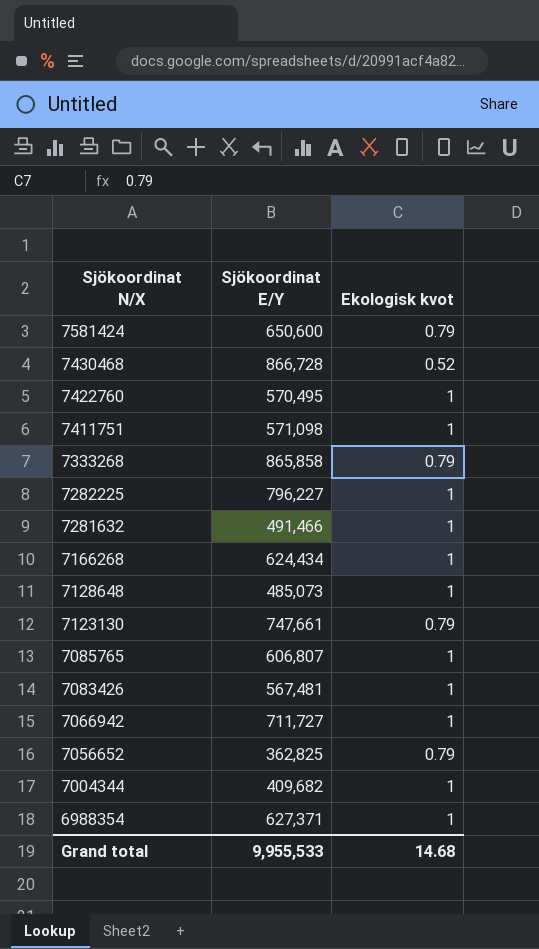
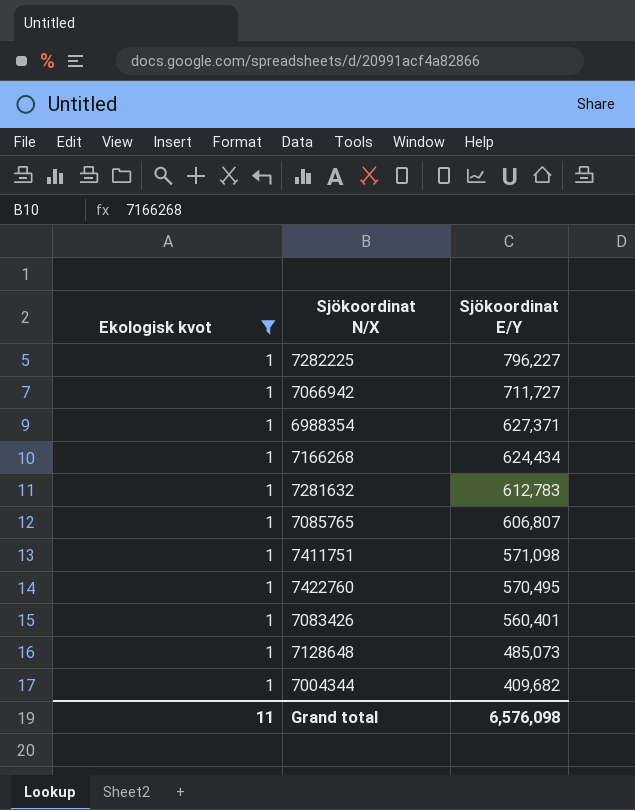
filter: none -> Ekologisk kvot = 1
row order: Sjökoordinat N/X descending -> Sjökoordinat E/Y descending
column Ekologisk kvot | position: 3 -> 1
7281632 | Sjökoordinat E/Y: 491,466 -> 612,783
7083426 | Sjökoordinat E/Y: 567,481 -> 560,401
Grand total | Ekologisk kvot: 14.68 -> 11
Grand total | Sjökoordinat E/Y: 9,955,533 -> 6,576,098

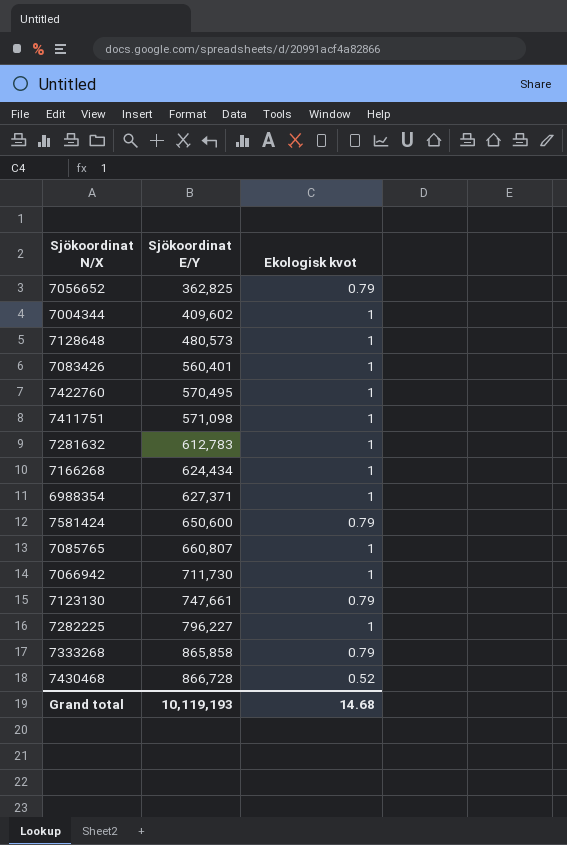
filter: Ekologisk kvot = 1 -> none
row order: Sjökoordinat E/Y descending -> Sjökoordinat E/Y ascending
column Ekologisk kvot | position: 1 -> 3
7004344 | Sjökoordinat E/Y: 409,682 -> 409,602
7128648 | Sjökoordinat E/Y: 485,073 -> 480,573
7085765 | Sjökoordinat E/Y: 606,807 -> 660,807
7066942 | Sjökoordinat E/Y: 711,727 -> 711,730
Grand total | Sjökoordinat E/Y: 6,576,098 -> 10,119,193
Grand total | Ekologisk kvot: 11 -> 14.68

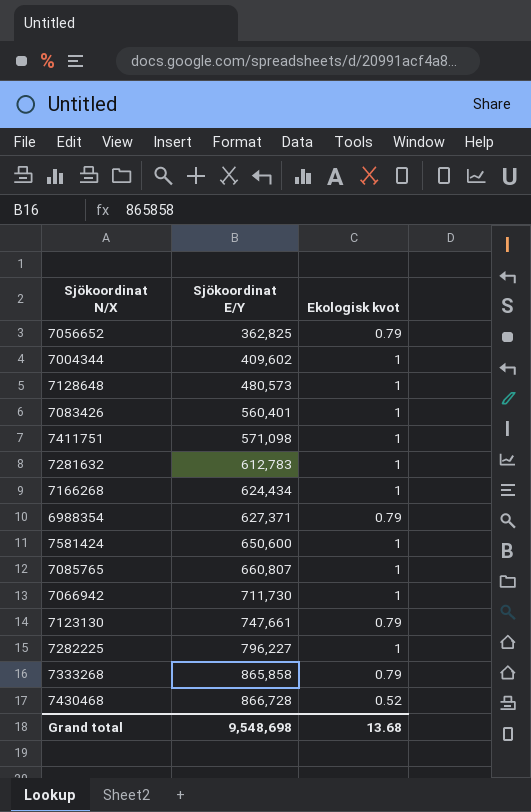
row 7422760: 570,495 | 1 -> none
6988354 | Ekologisk kvot: 1 -> 0.79
7581424 | Ekologisk kvot: 0.79 -> 1
Grand total | Sjökoordinat E/Y: 10,119,193 -> 9,548,698
Grand total | Ekologisk kvot: 14.68 -> 13.68

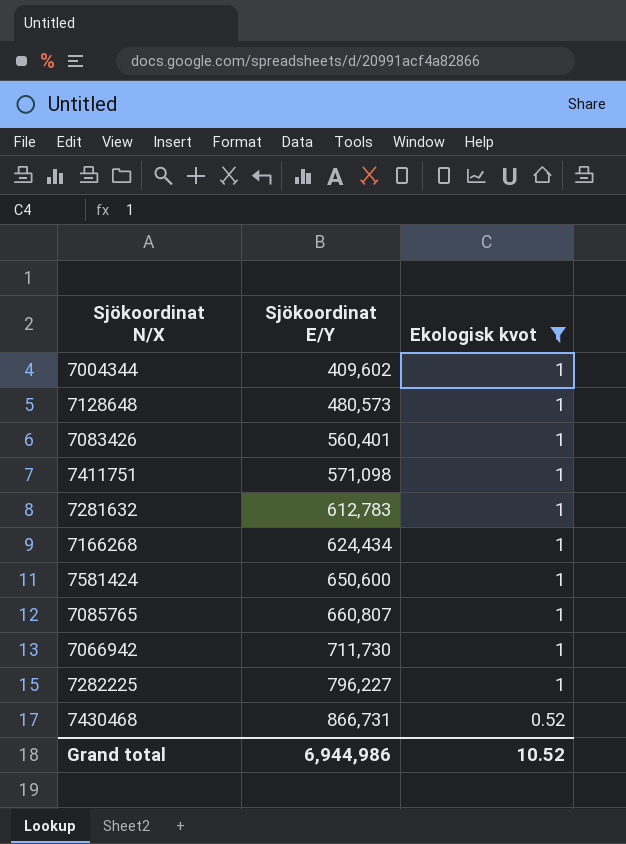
filter: none -> Ekologisk kvot != 0.79
7430468 | Sjökoordinat E/Y: 866,728 -> 866,731
Grand total | Sjökoordinat E/Y: 9,548,698 -> 6,944,986
Grand total | Ekologisk kvot: 13.68 -> 10.52

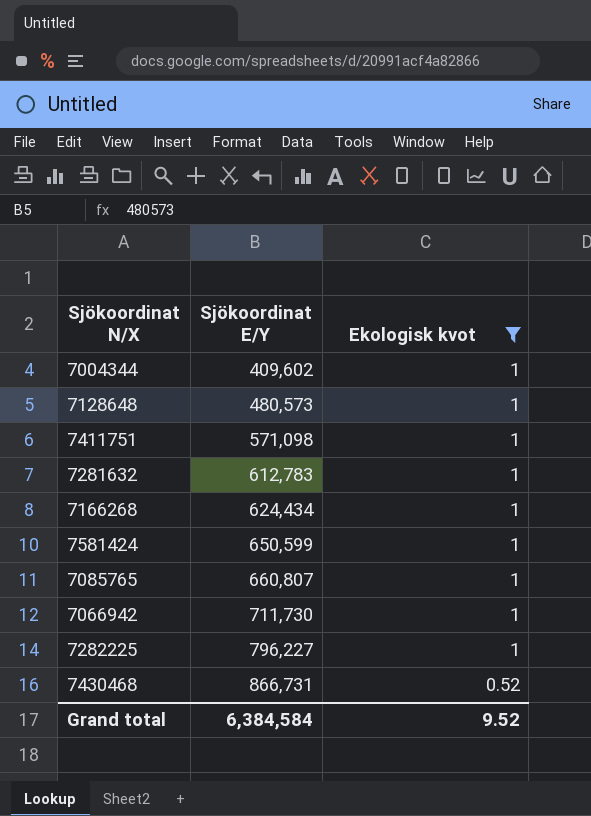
row 7083426: 560,401 | 1 -> none
7581424 | Sjökoordinat E/Y: 650,600 -> 650,599
Grand total | Sjökoordinat E/Y: 6,944,986 -> 6,384,584
Grand total | Ekologisk kvot: 10.52 -> 9.52

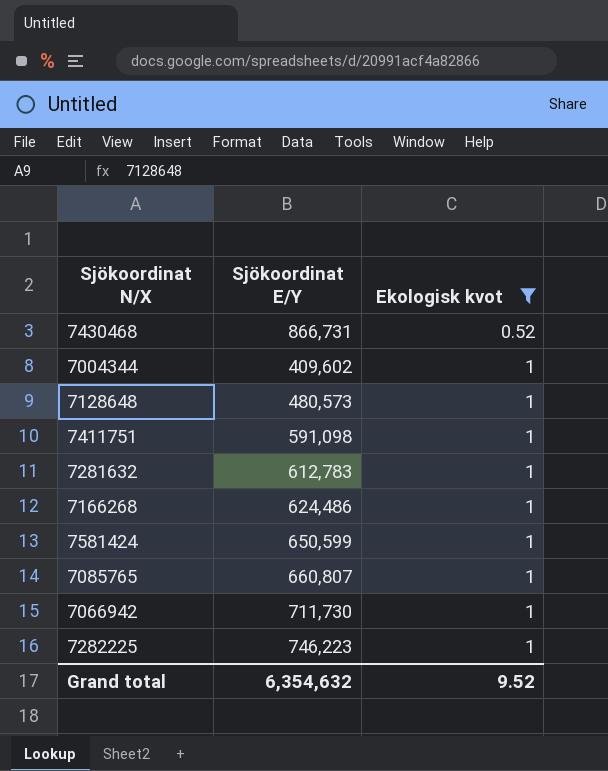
row order: Sjökoordinat E/Y ascending -> Ekologisk kvot ascending
7411751 | Sjökoordinat E/Y: 571,098 -> 591,098
7166268 | Sjökoordinat E/Y: 624,434 -> 624,486
7282225 | Sjökoordinat E/Y: 796,227 -> 746,223
Grand total | Sjökoordinat E/Y: 6,384,584 -> 6,354,632

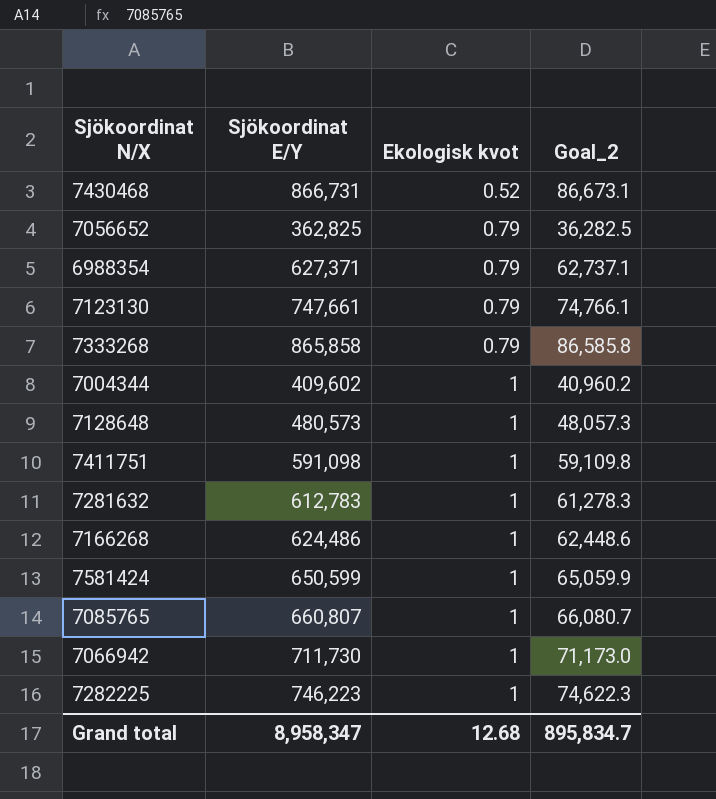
filter: Ekologisk kvot != 0.79 -> none
column Goal_2 | formula: none -> [Sjökoordinat E/Y] * 0.1
Grand total | Sjökoordinat E/Y: 6,354,632 -> 8,958,347
Grand total | Ekologisk kvot: 9.52 -> 12.68

